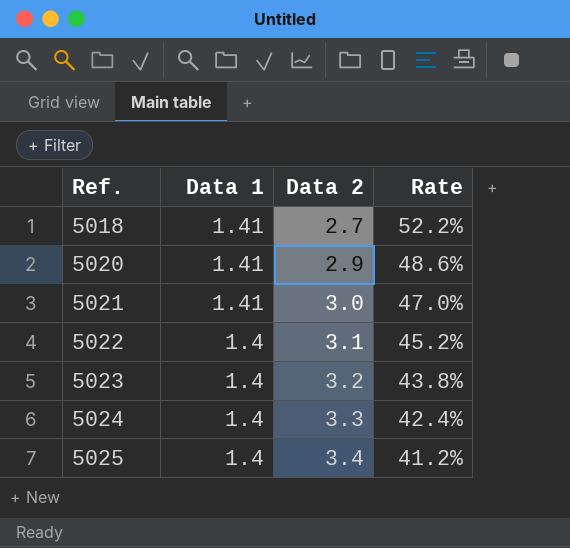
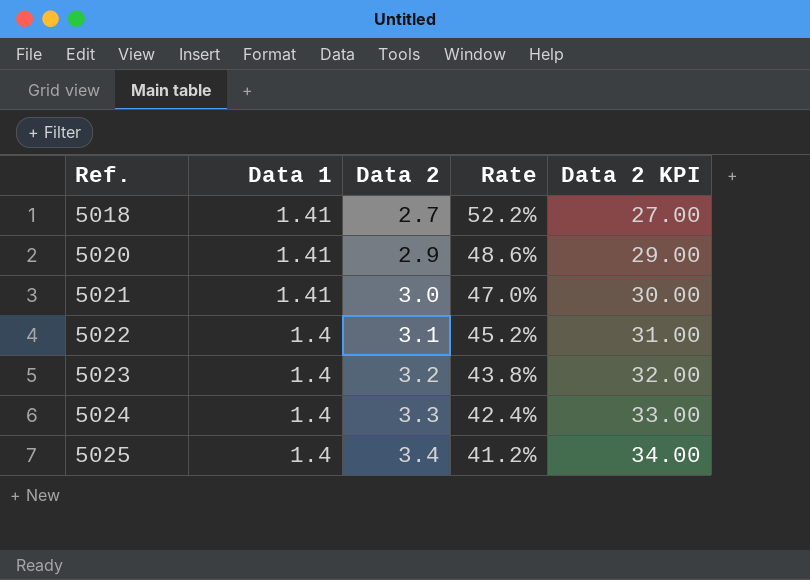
column Data 2 KPI | formula: none -> [Data 2] * 10

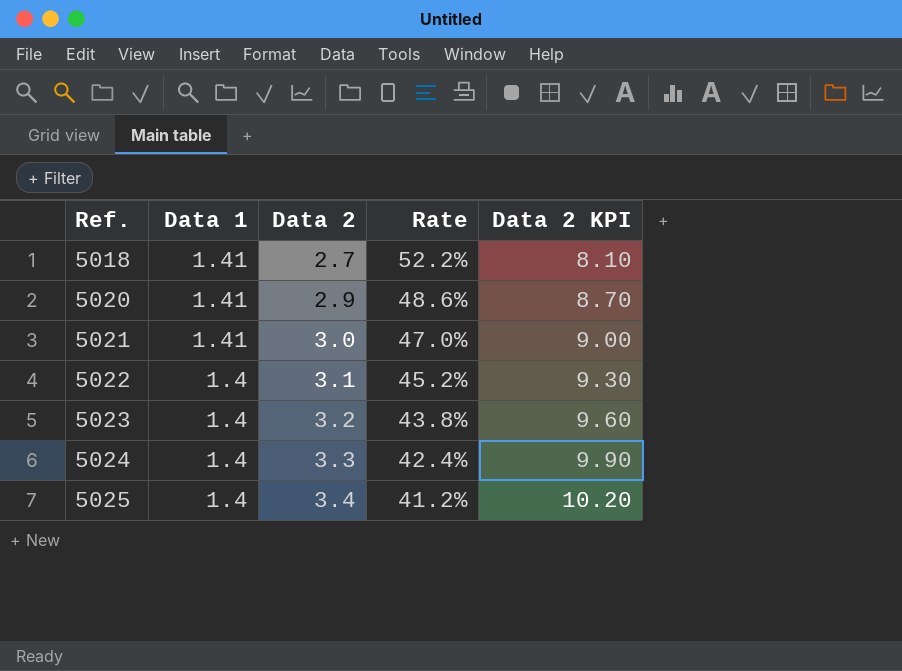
column Data 2 KPI | formula: [Data 2] * 10 -> [Data 2] * 3

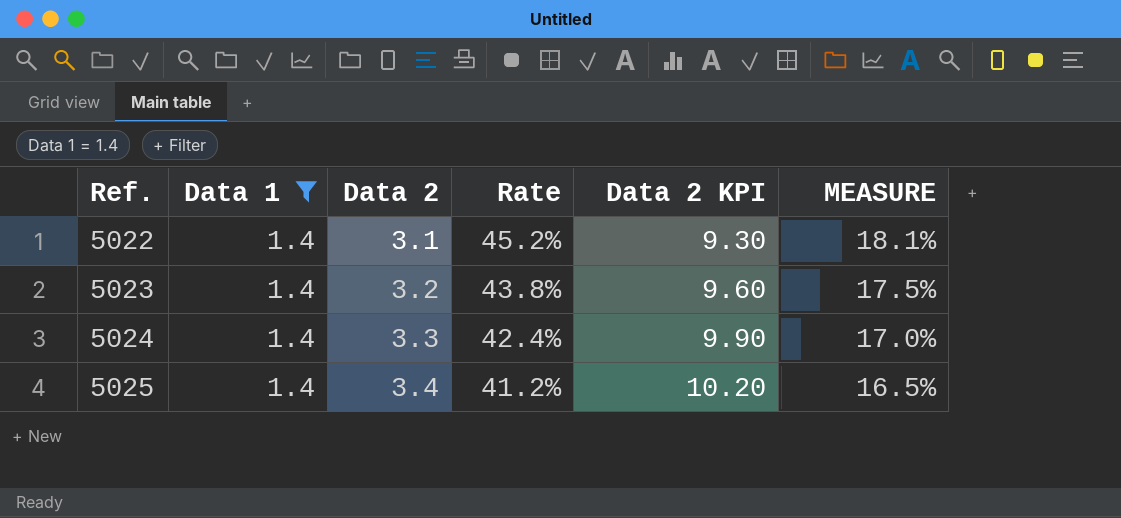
filter: none -> Data 1 = 1.4
column MEASURE | formula: none -> [Rate] * 0.4

